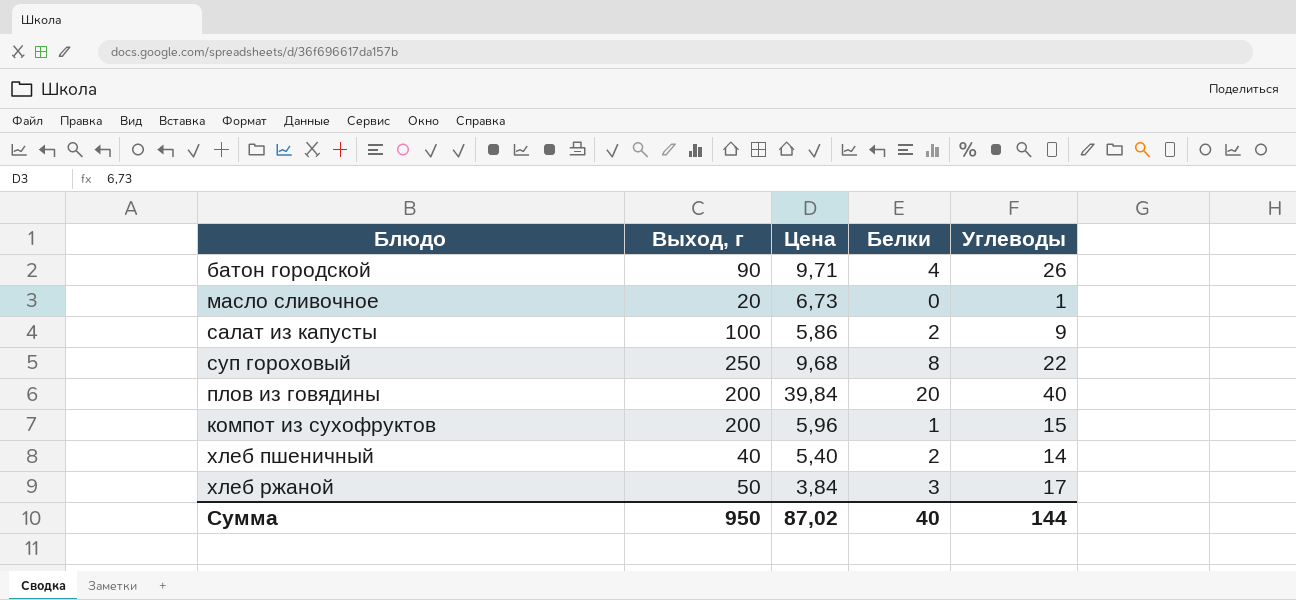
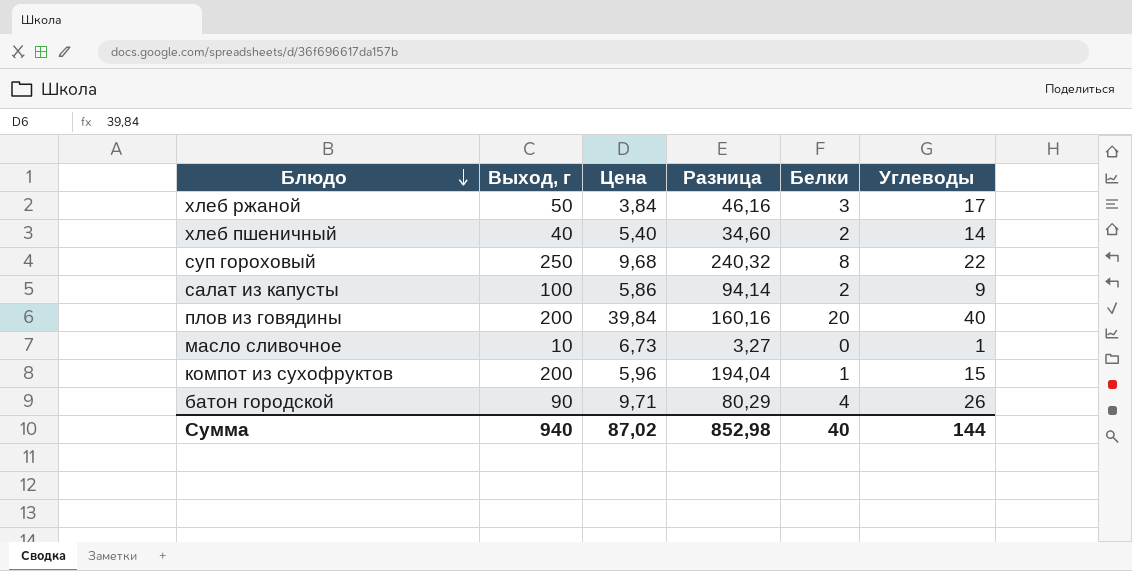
row order: none -> Блюдо descending
column Разница | formula: none -> [Выход, г] - [Цена]
масло сливочное | Выход, г: 20 -> 10
Сумма | Выход, г: 950 -> 940

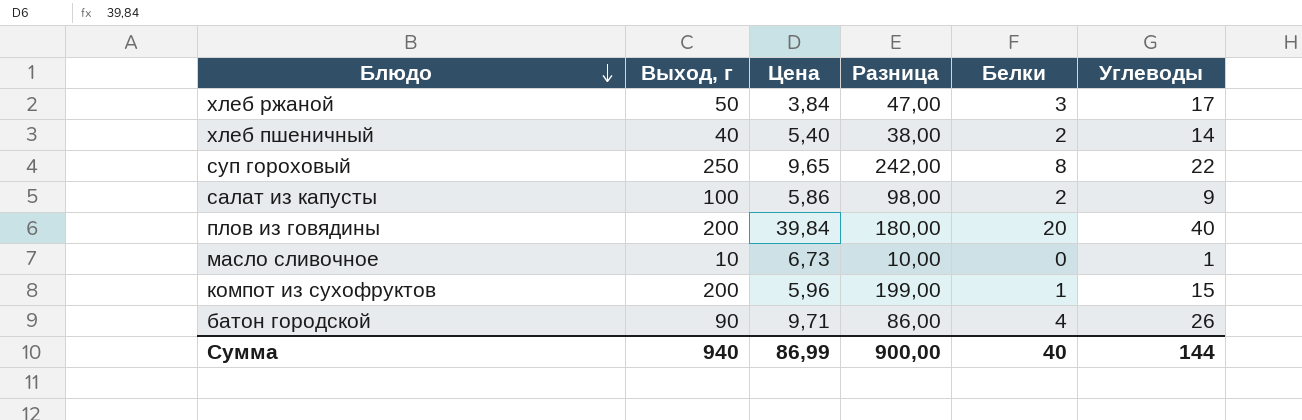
column Разница | formula: [Выход, г] - [Цена] -> [Выход, г] - [Белки]
суп гороховый | Цена: 9,68 -> 9,65
Сумма | Цена: 87,02 -> 86,99
Сумма | Разница: 852,98 -> 900,00

